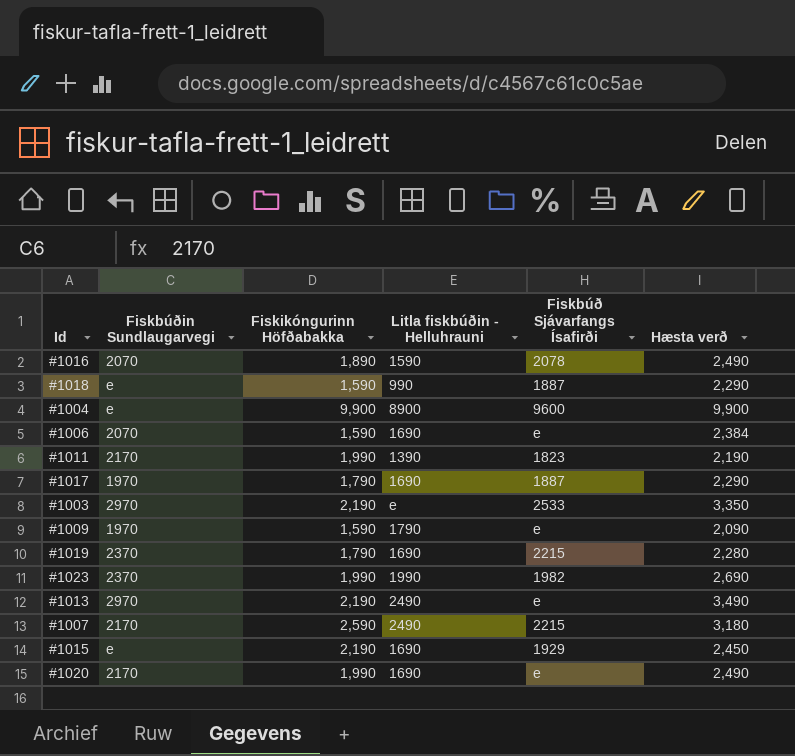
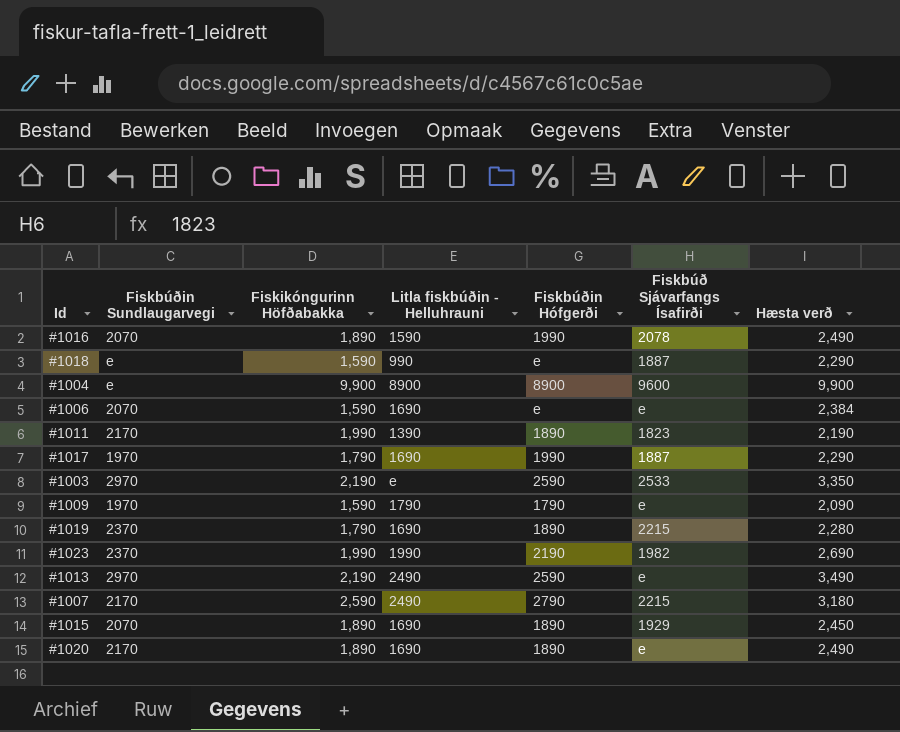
column Fiskbúðin Hófgerði | position: none -> 5
#1015 | Fiskbúðin Sundlaugarvegi: e -> 2070
#1015 | Fiskikóngurinn Höfðabakka: 2,190 -> 1,890
#1020 | Fiskikóngurinn Höfðabakka: 1,990 -> 1,890

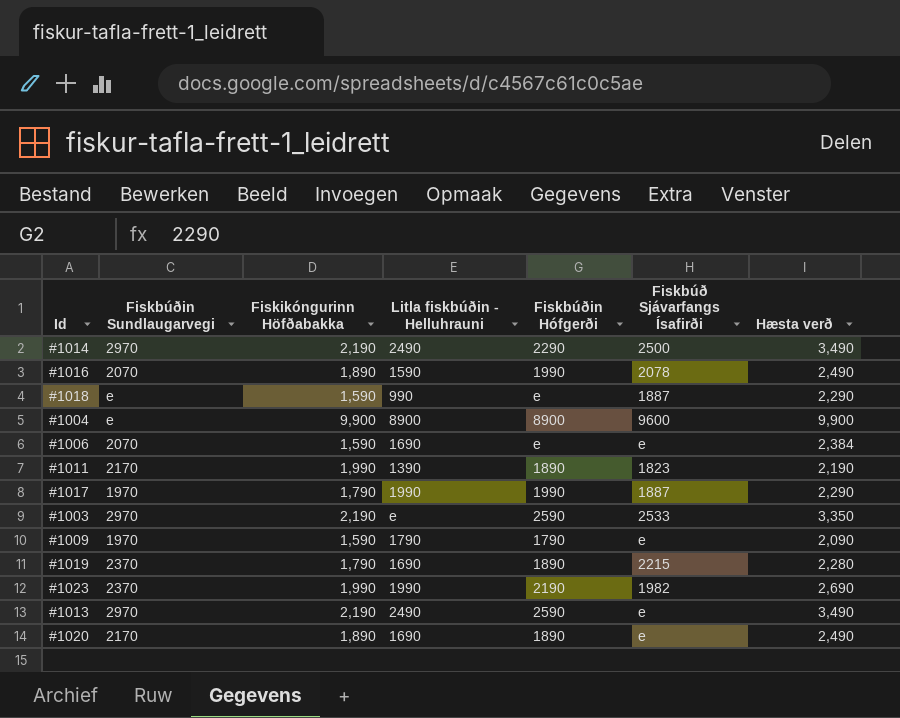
row #1007: 2170 | 2,590 | 2490 | 2790 | 2215 | 3,180 -> none
row #1015: 2070 | 1,890 | 1690 | 1890 | 1929 | 2,450 -> none
row #1014: none -> 2970 | 2,190 | 2490 | 2290 | 2500 | 3,490
#1017 | Litla fiskbúðin - Helluhrauni: 1690 -> 1990

